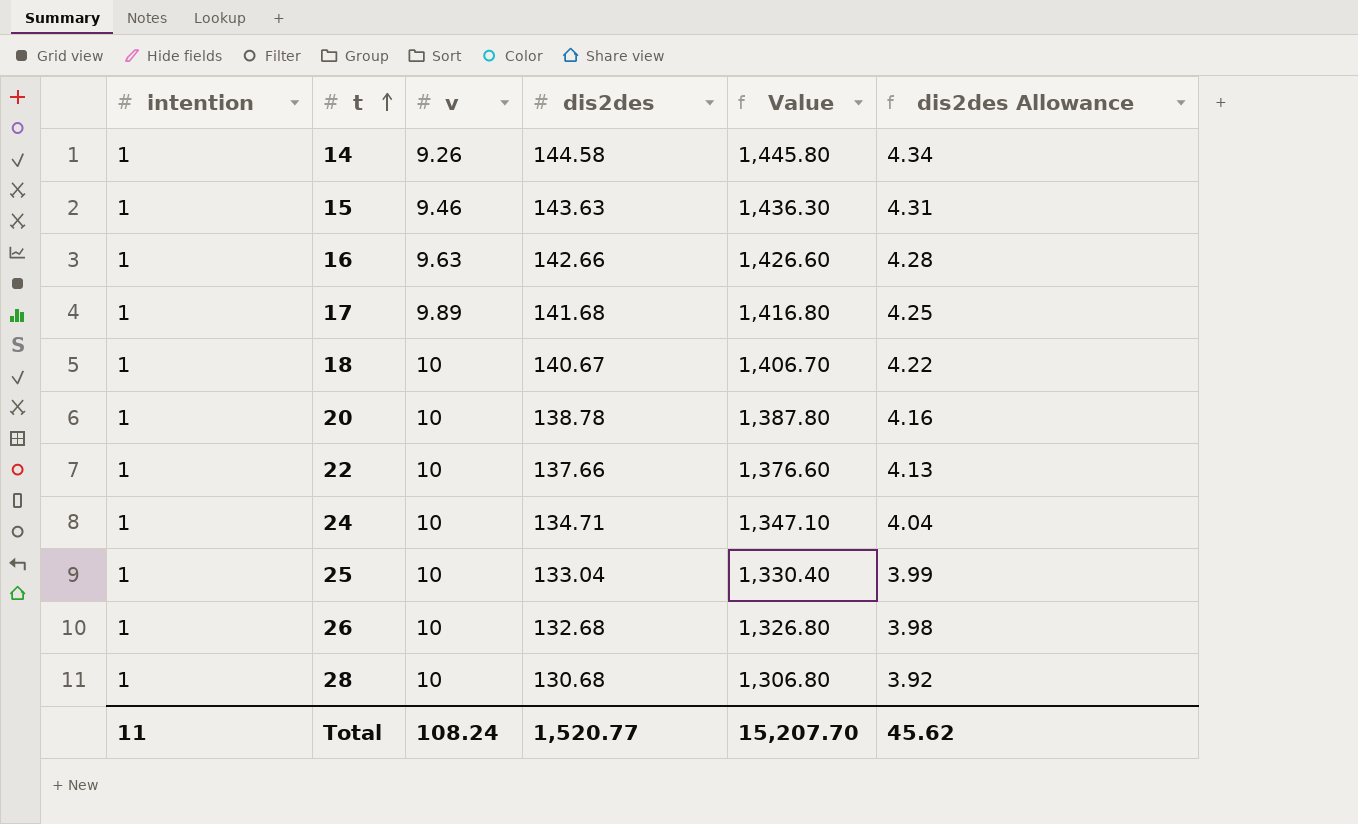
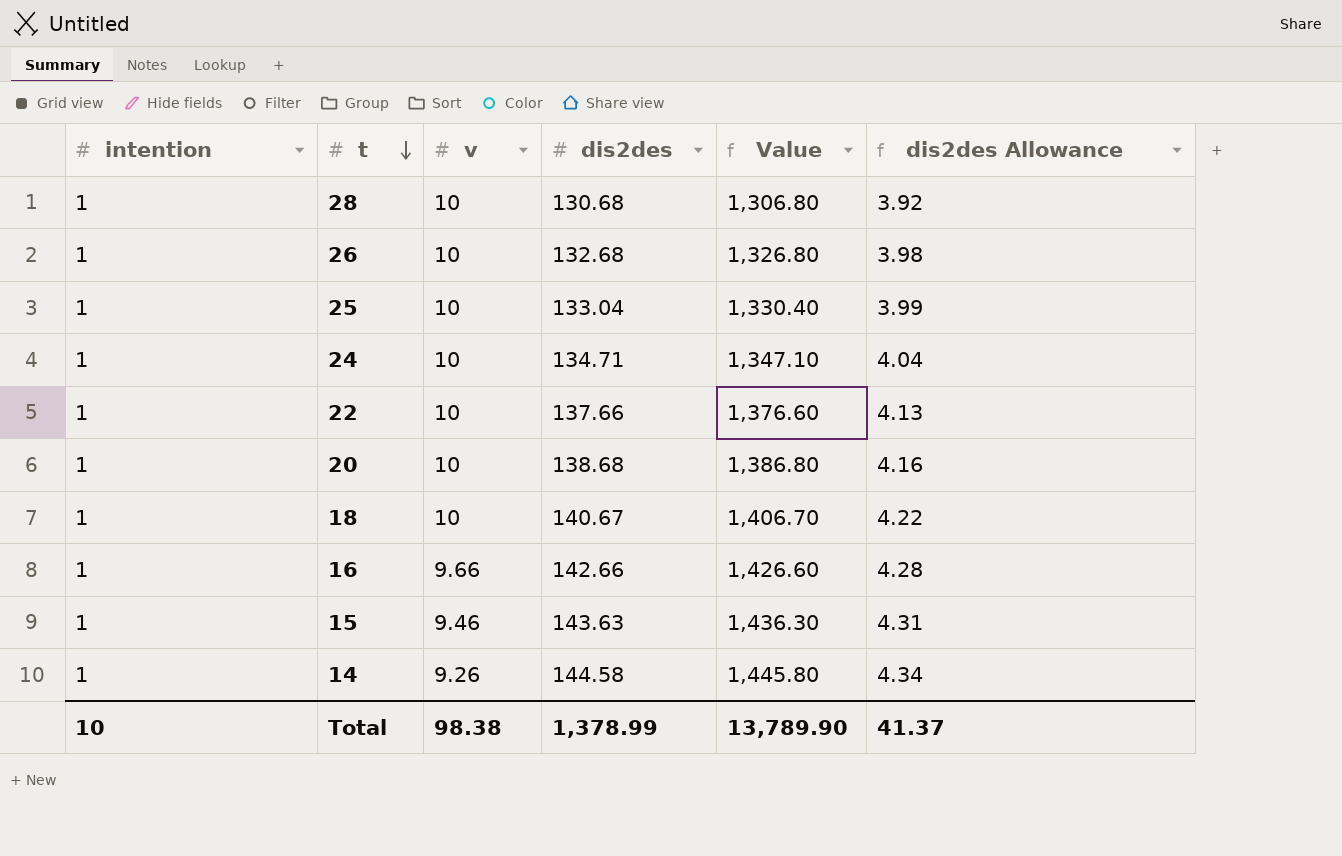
row order: t ascending -> t descending
row 17: 1 | 9.89 | 141.68 | 1,416.80 | 4.25 -> none
20 | dis2des: 138.78 -> 138.68
20 | Value: 1,387.80 -> 1,386.80
16 | v: 9.63 -> 9.66
Total | intention: 11 -> 10
Total | v: 108.24 -> 98.38
Total | dis2des: 1,520.77 -> 1,378.99
Total | Value: 15,207.70 -> 13,789.90
Total | dis2des Allowance: 45.62 -> 41.37

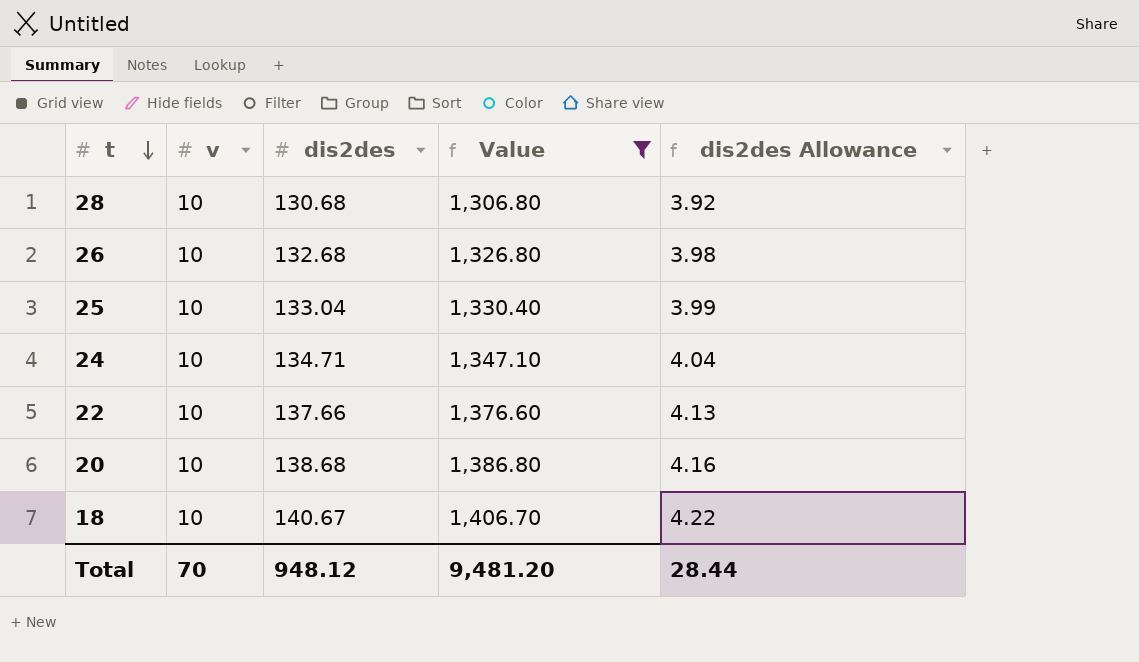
filter: none -> Value <= 1,406.70
column intention | position: 1 -> none
Total | v: 98.38 -> 70
Total | dis2des: 1,378.99 -> 948.12
Total | Value: 13,789.90 -> 9,481.20
Total | dis2des Allowance: 41.37 -> 28.44

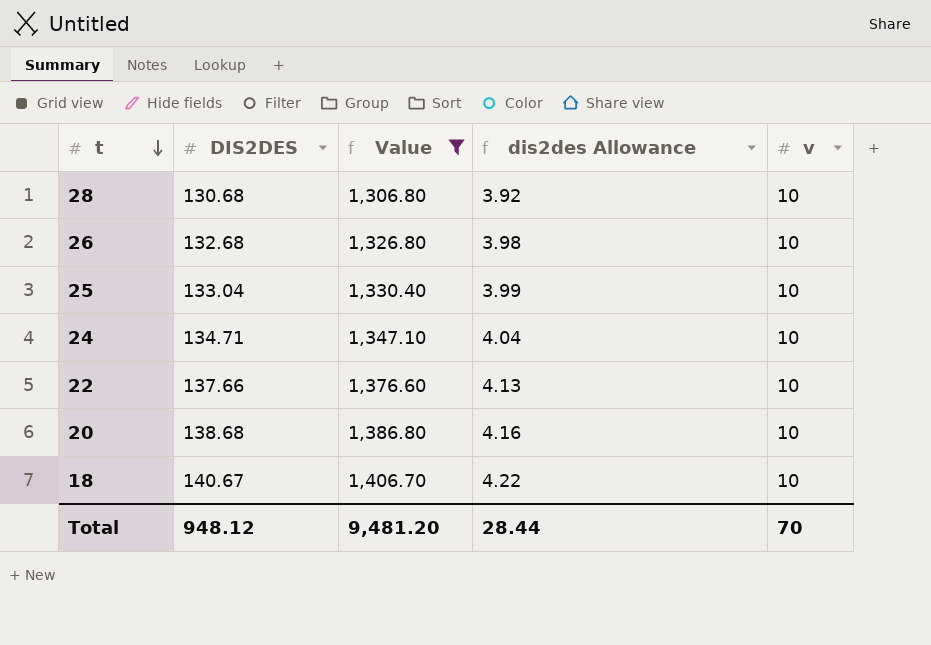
column name: dis2des -> DIS2DES
column v | position: 2 -> 5

